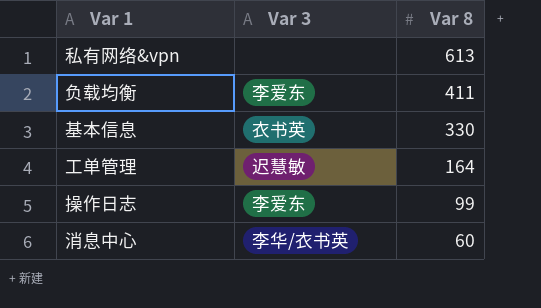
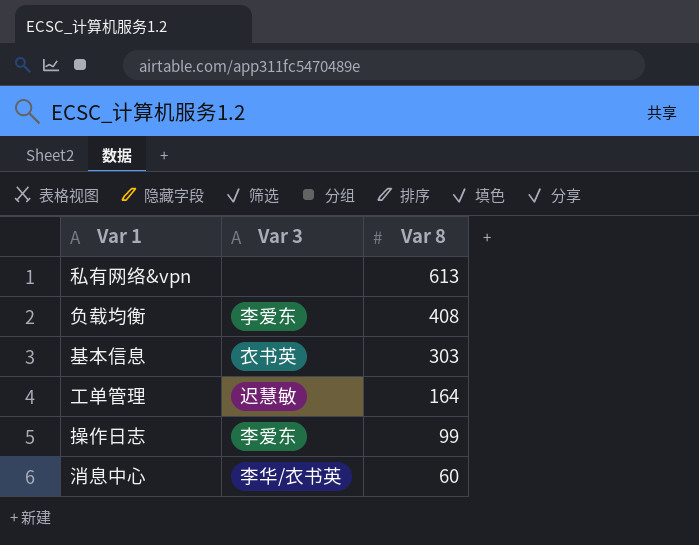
负载均衡 | Var 8: 411 -> 408
基本信息 | Var 8: 330 -> 303

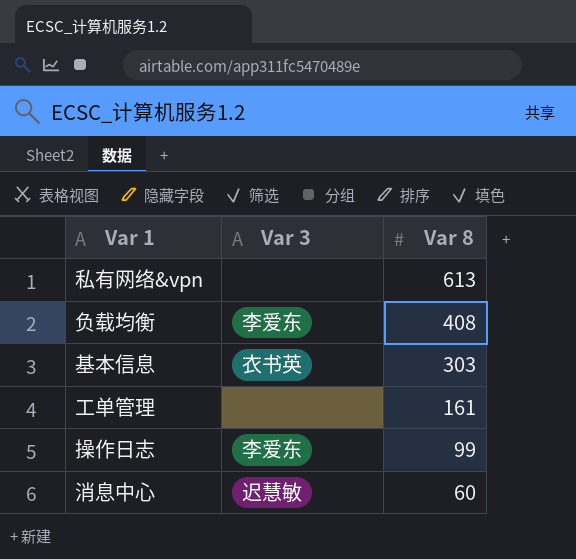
工单管理 | Var 3: 迟慧敏 -> none
工单管理 | Var 8: 164 -> 161
消息中心 | Var 3: 李华/衣书英 -> 迟慧敏

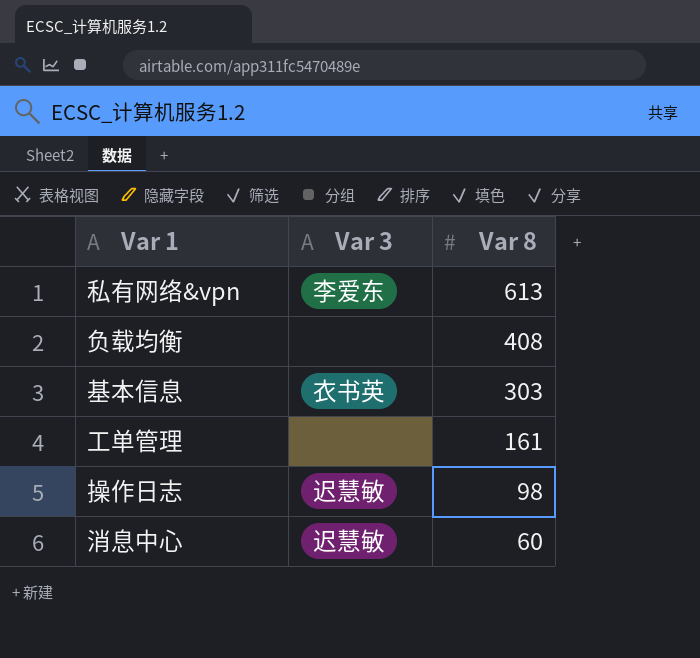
私有网络&vpn | Var 3: none -> 李爱东
负载均衡 | Var 3: 李爱东 -> none
操作日志 | Var 3: 李爱东 -> 迟慧敏
操作日志 | Var 8: 99 -> 98

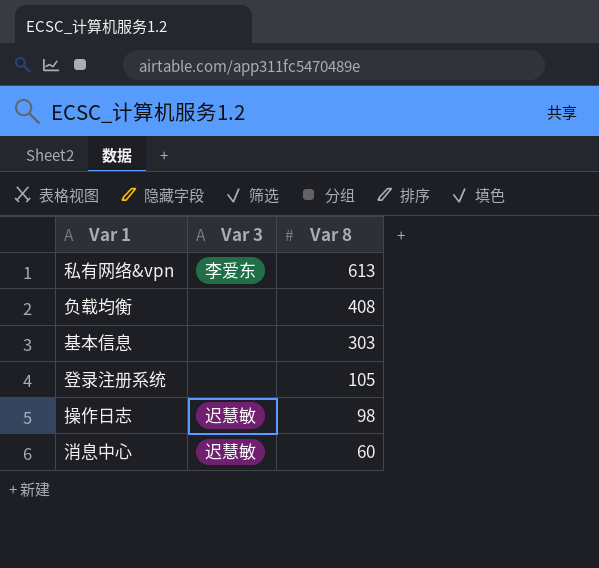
row 工单管理: none | 161 -> none
基本信息 | Var 3: 衣书英 -> none
row 登录注册系统: none -> none | 105

